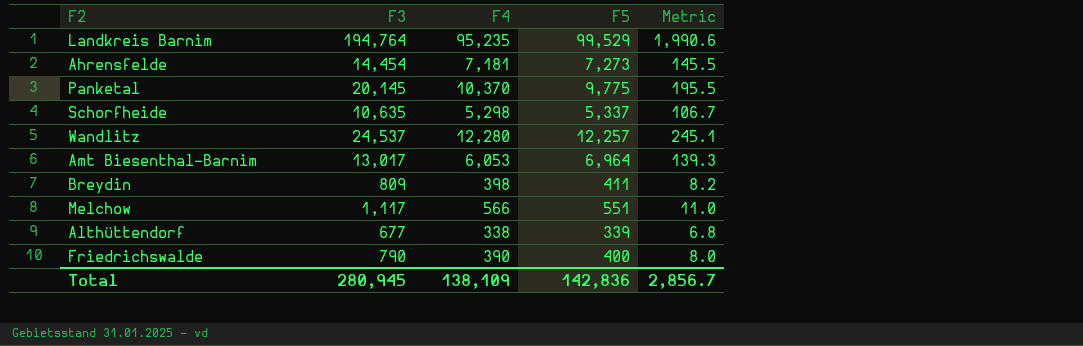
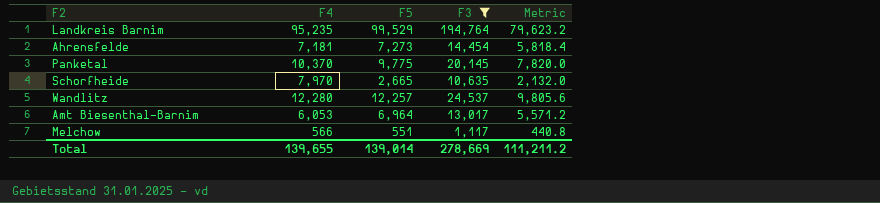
filter: none -> F3 >= 1,117
column F3 | position: 2 -> 4
column Metric | formula: [F5] * 0.02 -> [F5] * 0.8
Schorfheide | F4: 5,298 -> 7,970
Schorfheide | F5: 5,337 -> 2,665
Total | F4: 138,109 -> 139,655
Total | F5: 142,836 -> 139,014
Total | F3: 280,945 -> 278,669
Total | Metric: 2,856.7 -> 111,211.2

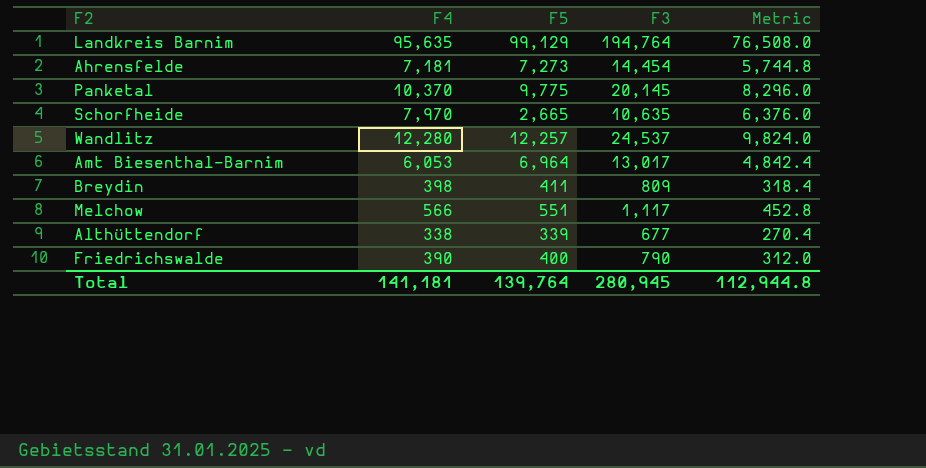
filter: F3 >= 1,117 -> none
column Metric | formula: [F5] * 0.8 -> [F4] * 0.8
Landkreis Barnim | F4: 95,235 -> 95,635
Landkreis Barnim | F5: 99,529 -> 99,129
Total | F4: 139,655 -> 141,181
Total | F5: 139,014 -> 139,764
Total | F3: 278,669 -> 280,945
Total | Metric: 111,211.2 -> 112,944.8

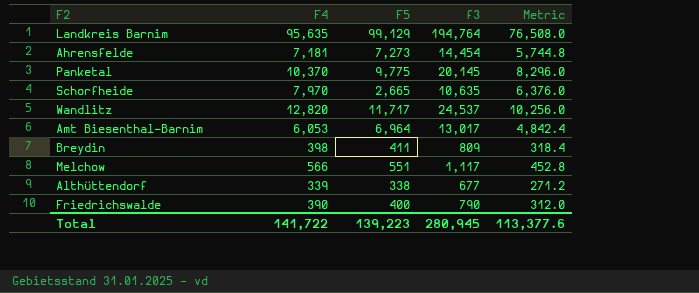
column name: F3 -> f3
Wandlitz | F4: 12,280 -> 12,820
Wandlitz | F5: 12,257 -> 11,717
Wandlitz | Metric: 9,824.0 -> 10,256.0
Althüttendorf | F4: 338 -> 339
Althüttendorf | F5: 339 -> 338
Althüttendorf | Metric: 270.4 -> 271.2
Total | F4: 141,181 -> 141,722
Total | F5: 139,764 -> 139,223
Total | Metric: 112,944.8 -> 113,377.6

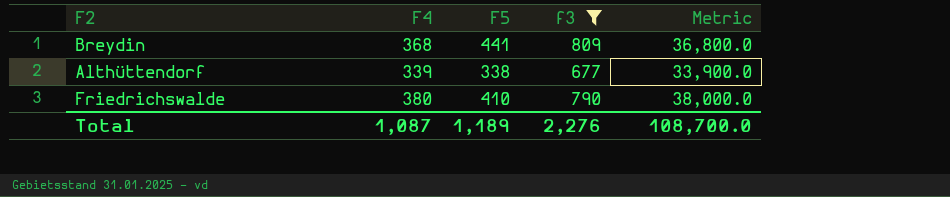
filter: none -> f3 <= 809
column Metric | formula: [F4] * 0.8 -> [F4] * 100
Breydin | F4: 398 -> 368
Breydin | F5: 411 -> 441
Friedrichswalde | F4: 390 -> 380
Friedrichswalde | F5: 400 -> 410
Total | F4: 141,722 -> 1,087
Total | F5: 139,223 -> 1,189
Total | f3: 280,945 -> 2,276
Total | Metric: 113,377.6 -> 108,700.0

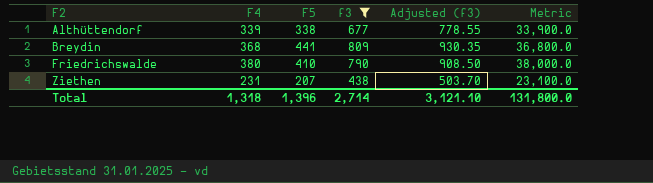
row order: none -> F2 ascending
column Adjusted (f3) | formula: none -> [f3] * 1.15
row Ziethen: none -> 231 | 207 | 438 | 503.70 | 23,100.0
Total | F4: 1,087 -> 1,318
Total | F5: 1,189 -> 1,396
Total | f3: 2,276 -> 2,714
Total | Metric: 108,700.0 -> 131,800.0

